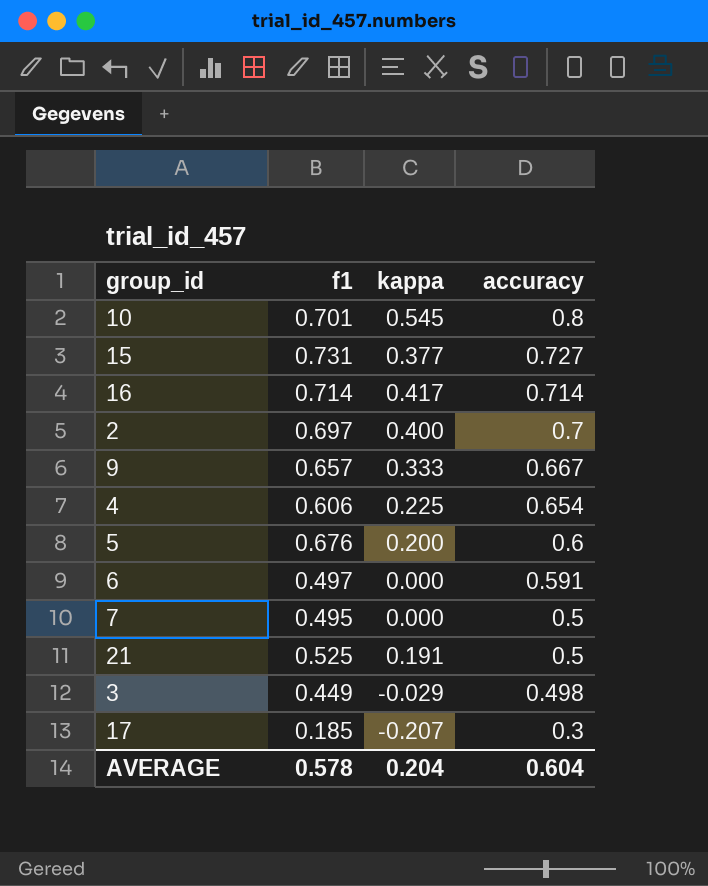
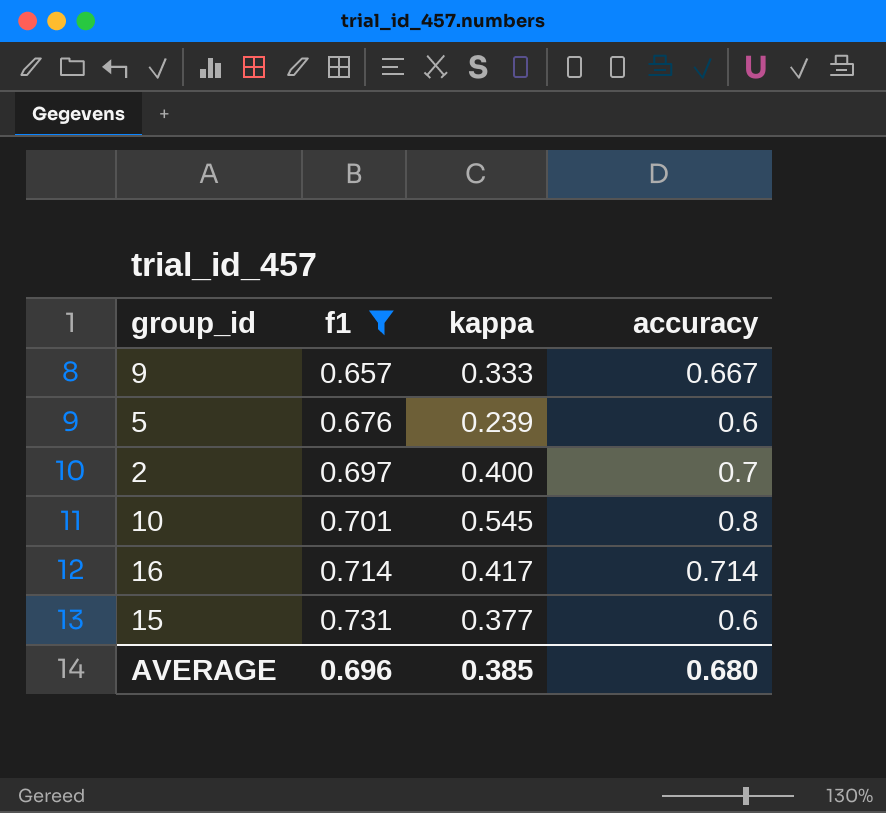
filter: none -> f1 >= 0.657
row order: accuracy descending -> f1 ascending
5 | kappa: 0.200 -> 0.239
15 | accuracy: 0.727 -> 0.6
AVERAGE | f1: 0.578 -> 0.696
AVERAGE | kappa: 0.204 -> 0.385
AVERAGE | accuracy: 0.604 -> 0.680

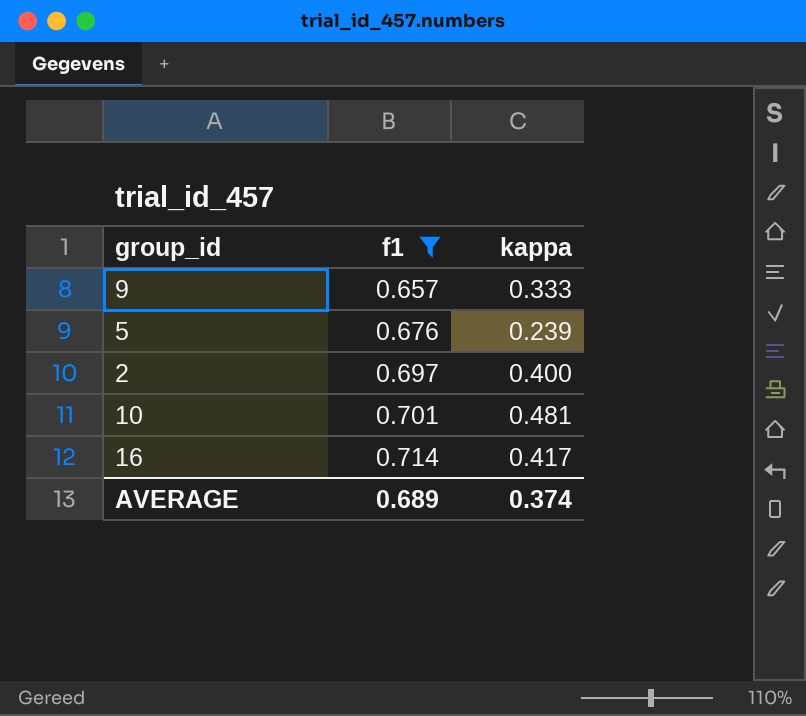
column accuracy | position: 4 -> none
row 15: 0.731 | 0.377 | 0.6 -> none
10 | kappa: 0.545 -> 0.481
AVERAGE | f1: 0.696 -> 0.689
AVERAGE | kappa: 0.385 -> 0.374

